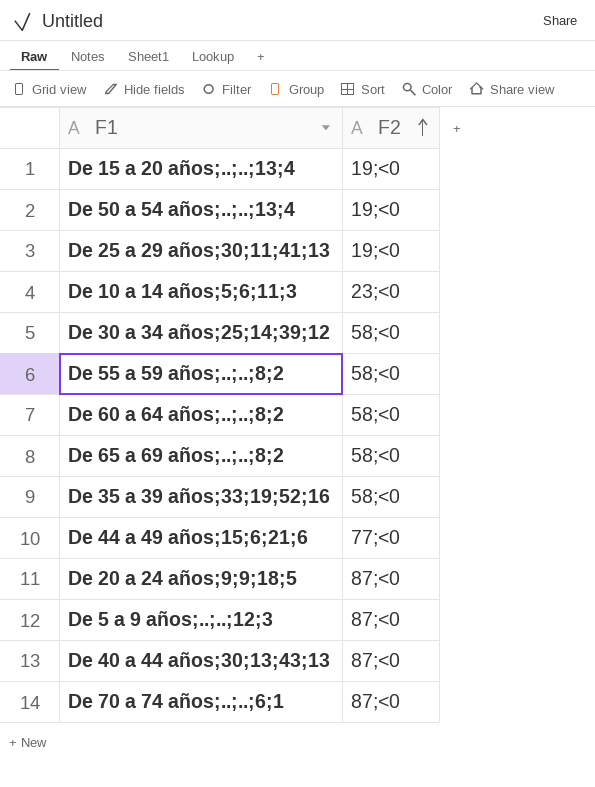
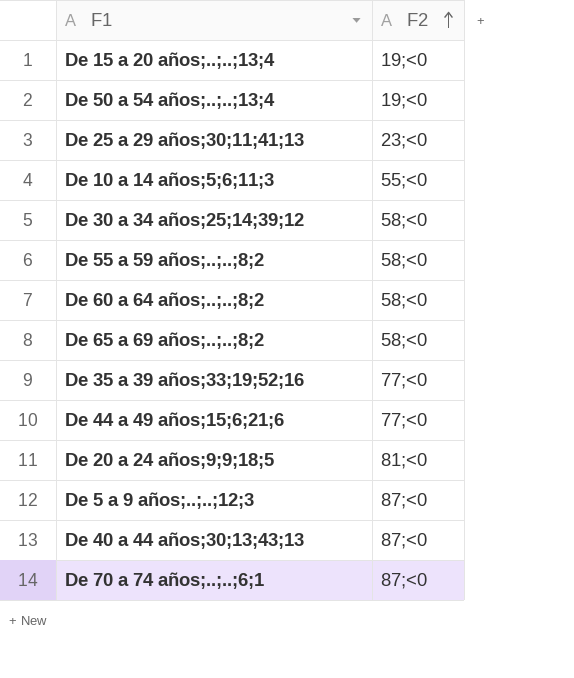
De 25 a 29 años;30;11;41;13 | F2: 19;<0 -> 23;<0
De 10 a 14 años;5;6;11;3 | F2: 23;<0 -> 55;<0
De 35 a 39 años;33;19;52;16 | F2: 58;<0 -> 77;<0
De 20 a 24 años;9;9;18;5 | F2: 87;<0 -> 81;<0

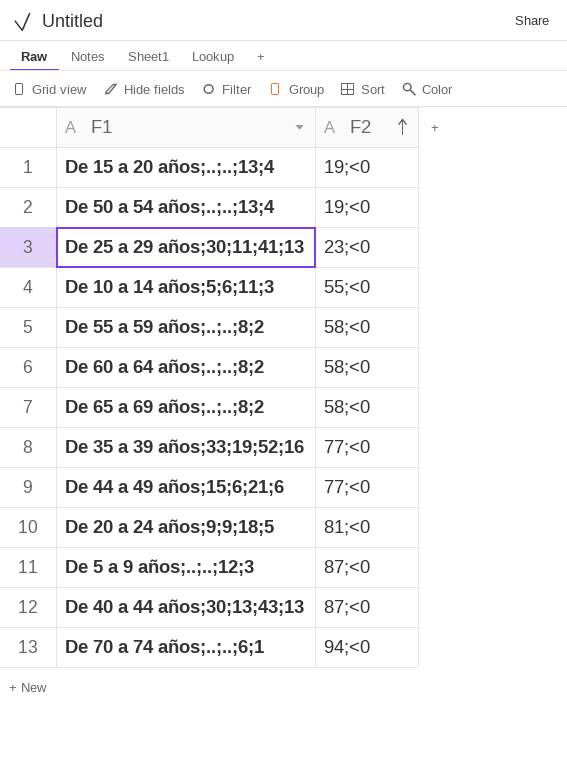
row De 30 a 34 años;25;14;39;12: 58;<0 -> none
De 70 a 74 años;..;..;6;1 | F2: 87;<0 -> 94;<0

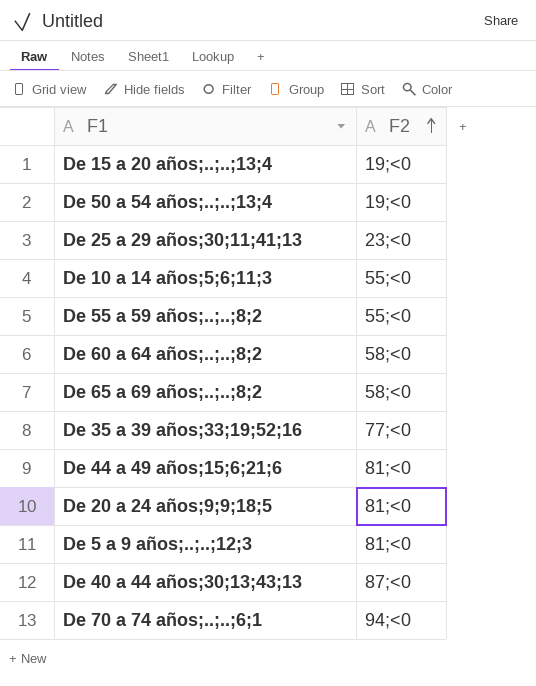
De 55 a 59 años;..;..;8;2 | F2: 58;<0 -> 55;<0
De 44 a 49 años;15;6;21;6 | F2: 77;<0 -> 81;<0
De 5 a 9 años;..;..;12;3 | F2: 87;<0 -> 81;<0

